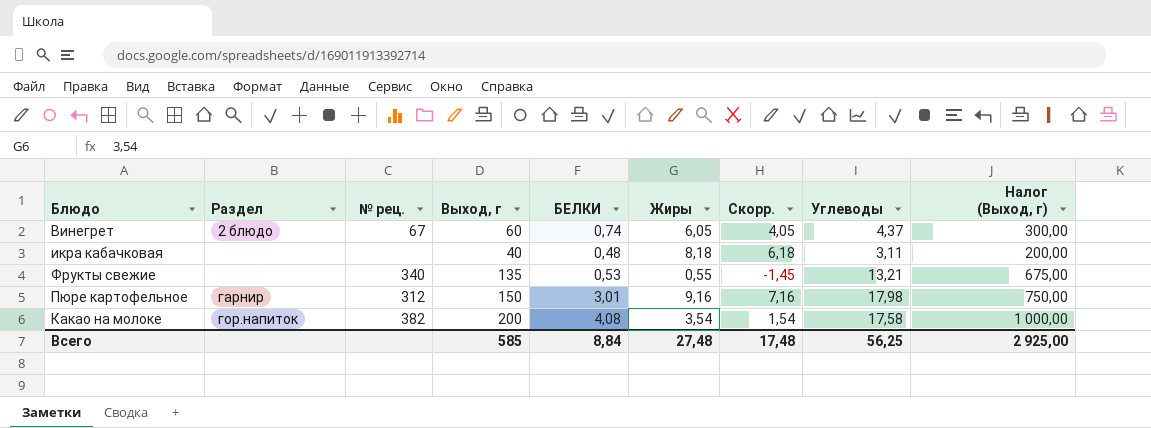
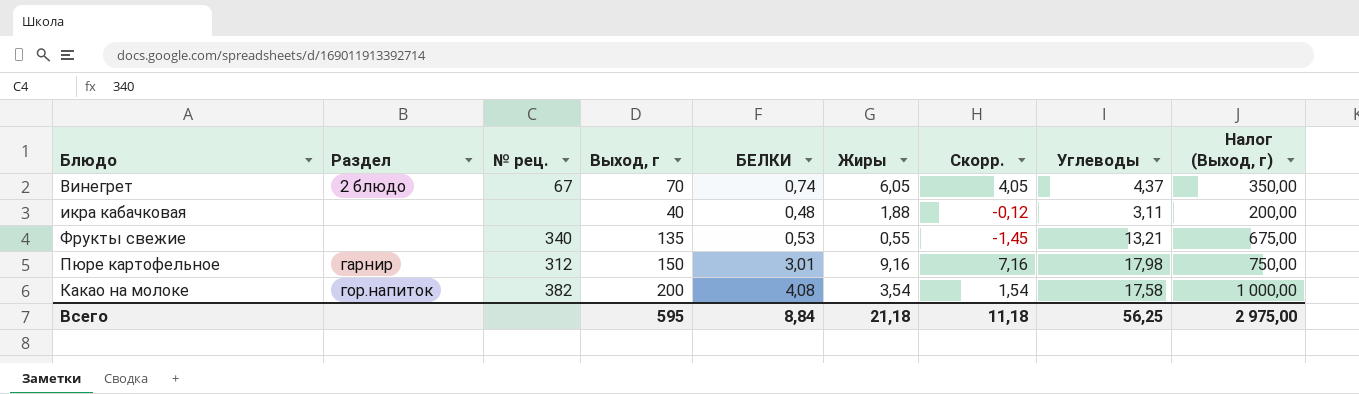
Винегрет | Выход, г: 60 -> 70
Винегрет | Налог (Выход, г): 300,00 -> 350,00
икра кабачковая | Жиры: 8,18 -> 1,88
икра кабачковая | Скорр.: 6,18 -> -0,12
Всего | Выход, г: 585 -> 595
Всего | Жиры: 27,48 -> 21,18
Всего | Скорр.: 17,48 -> 11,18
Всего | Налог (Выход, г): 2 925,00 -> 2 975,00

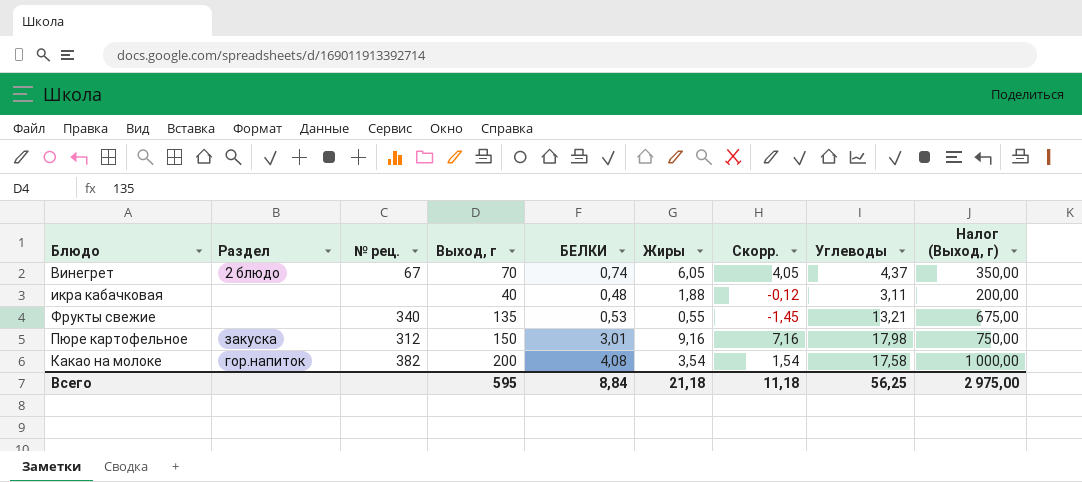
Пюре картофельное | Раздел: гарнир -> закуска

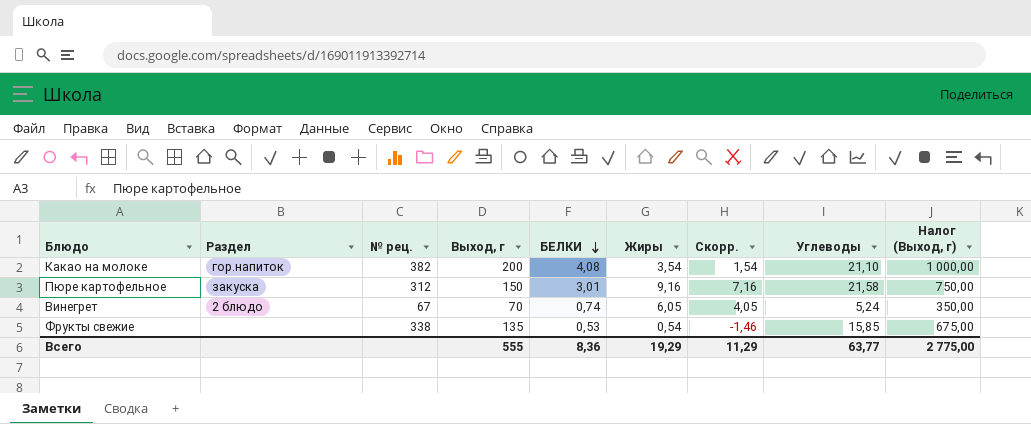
row order: none -> БЕЛКИ descending
row икра кабачковая: none | none | 40 | 0,48 | 1,88 | -0,12 | 3,11 | 200,00 -> none
Какао на молоке | Углеводы: 17,58 -> 21,10
Пюре картофельное | Углеводы: 17,98 -> 21,58
Винегрет | Углеводы: 4,37 -> 5,24
Фрукты свежие | № рец.: 340 -> 338
Фрукты свежие | Жиры: 0,55 -> 0,54
Фрукты свежие | Скорр.: -1,45 -> -1,46
Фрукты свежие | Углеводы: 13,21 -> 15,85
Всего | Выход, г: 595 -> 555
Всего | БЕЛКИ: 8,84 -> 8,36
Всего | Жиры: 21,18 -> 19,29
Всего | Скорр.: 11,18 -> 11,29
Всего | Углеводы: 56,25 -> 63,77
Всего | Налог (Выход, г): 2 975,00 -> 2 775,00

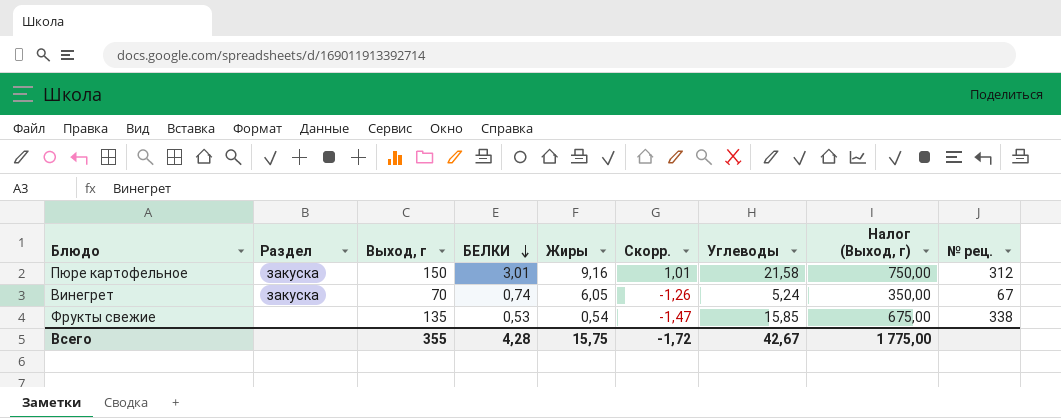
column Скорр. | formula: [Жиры] - 2 -> [БЕЛКИ] - 2
column № рец. | position: 3 -> 9
row Какао на молоке: гор.напиток | 382 | 200 | 4,08 | 3,54 | 1,54 | 21,10 | 1 000,00 -> none
Винегрет | Раздел: 2 блюдо -> закуска
Всего | Выход, г: 555 -> 355
Всего | БЕЛКИ: 8,36 -> 4,28
Всего | Жиры: 19,29 -> 15,75
Всего | Скорр.: 11,29 -> -1,72
Всего | Углеводы: 63,77 -> 42,67
Всего | Налог (Выход, г): 2 775,00 -> 1 775,00

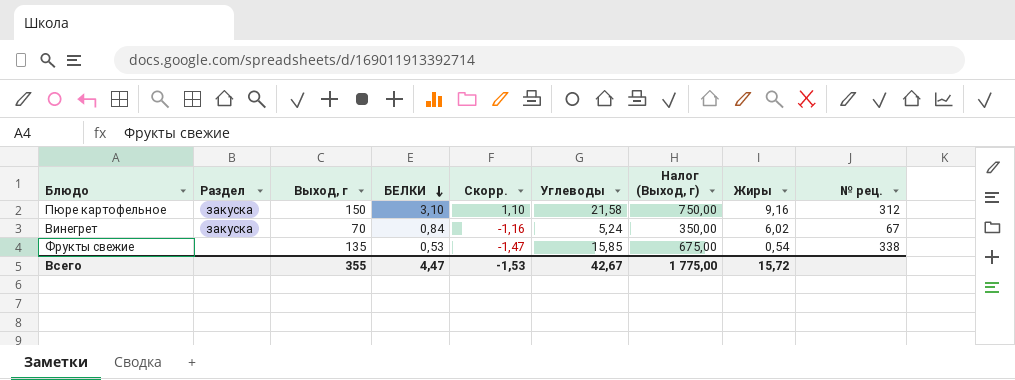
column Жиры | position: 5 -> 8
Пюре картофельное | БЕЛКИ: 3,01 -> 3,10
Пюре картофельное | Скорр.: 1,01 -> 1,10
Винегрет | БЕЛКИ: 0,74 -> 0,84
Винегрет | Скорр.: -1,26 -> -1,16
Винегрет | Жиры: 6,05 -> 6,02
Всего | БЕЛКИ: 4,28 -> 4,47
Всего | Скорр.: -1,72 -> -1,53
Всего | Жиры: 15,75 -> 15,72

